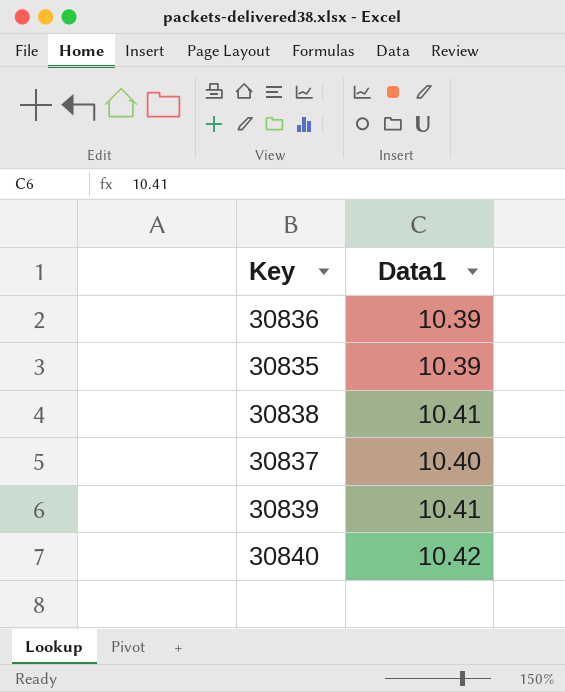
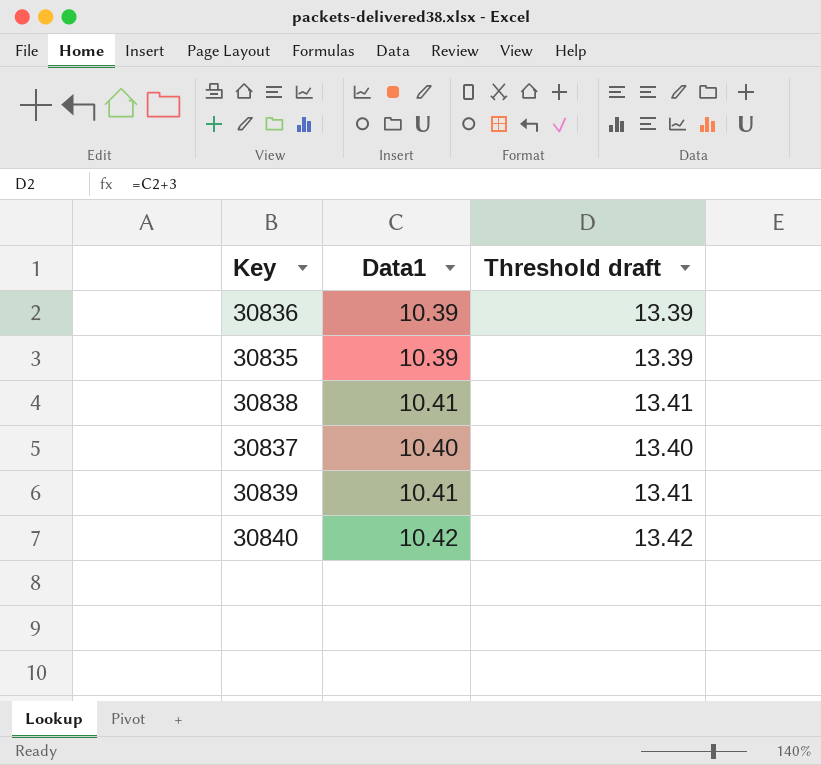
column Threshold draft | formula: none -> [Data1] + 3

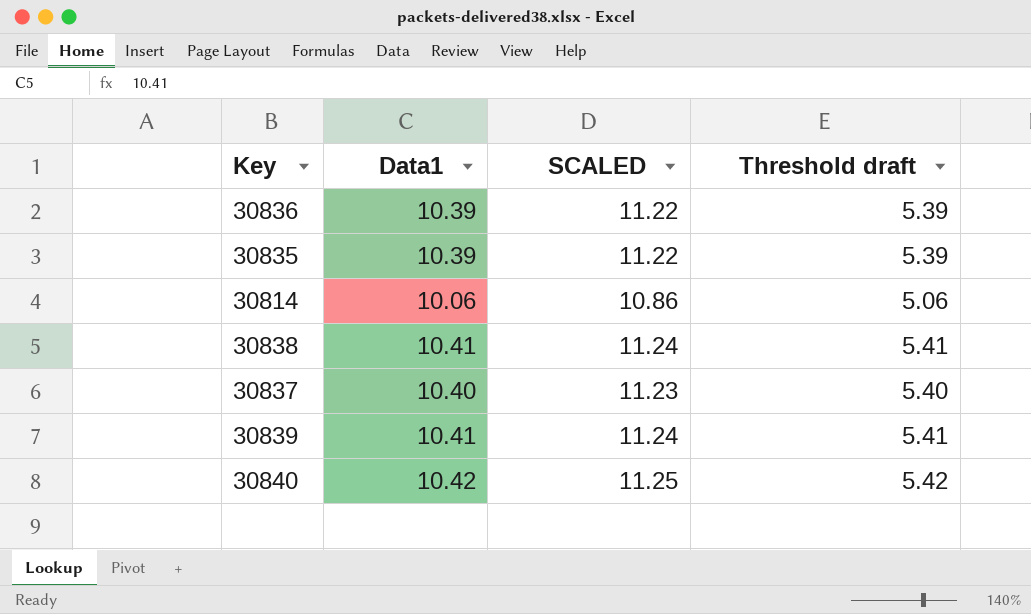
column SCALED | formula: none -> [Data1] * 1.08
column Threshold draft | formula: [Data1] + 3 -> [Data1] - 5
row 30814: none -> 10.06 | 10.86 | 5.06

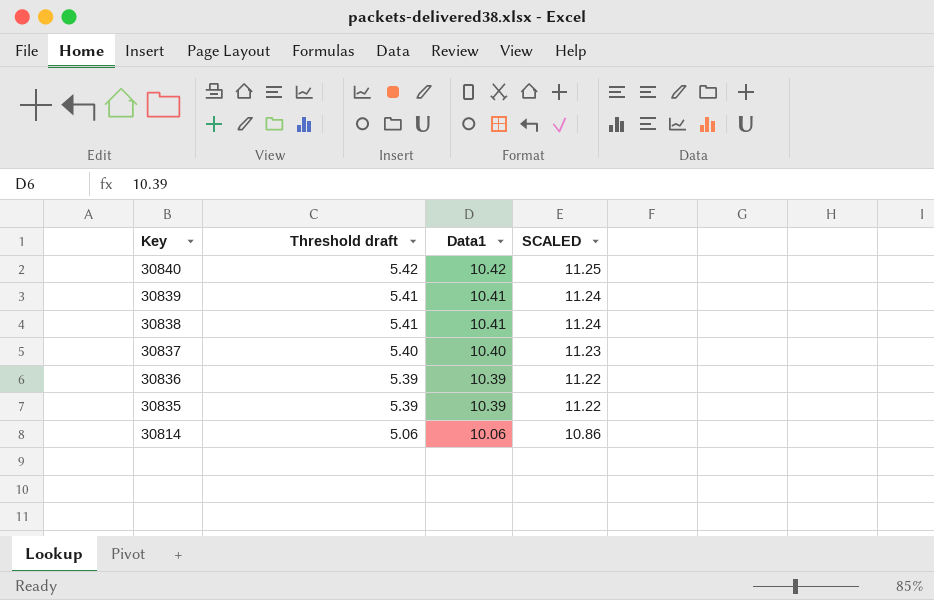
row order: none -> Key descending
column Threshold draft | position: 4 -> 2

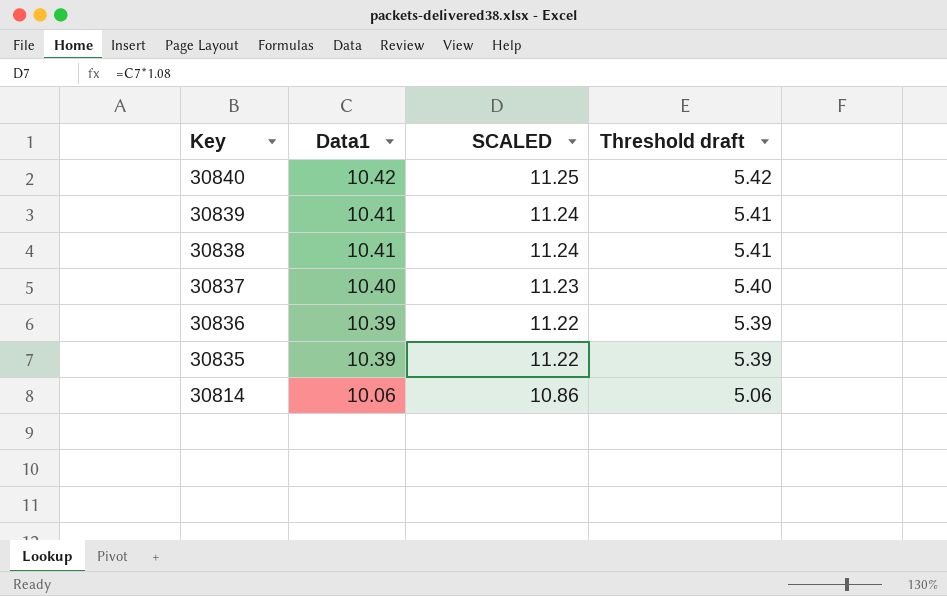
column Threshold draft | position: 2 -> 4

